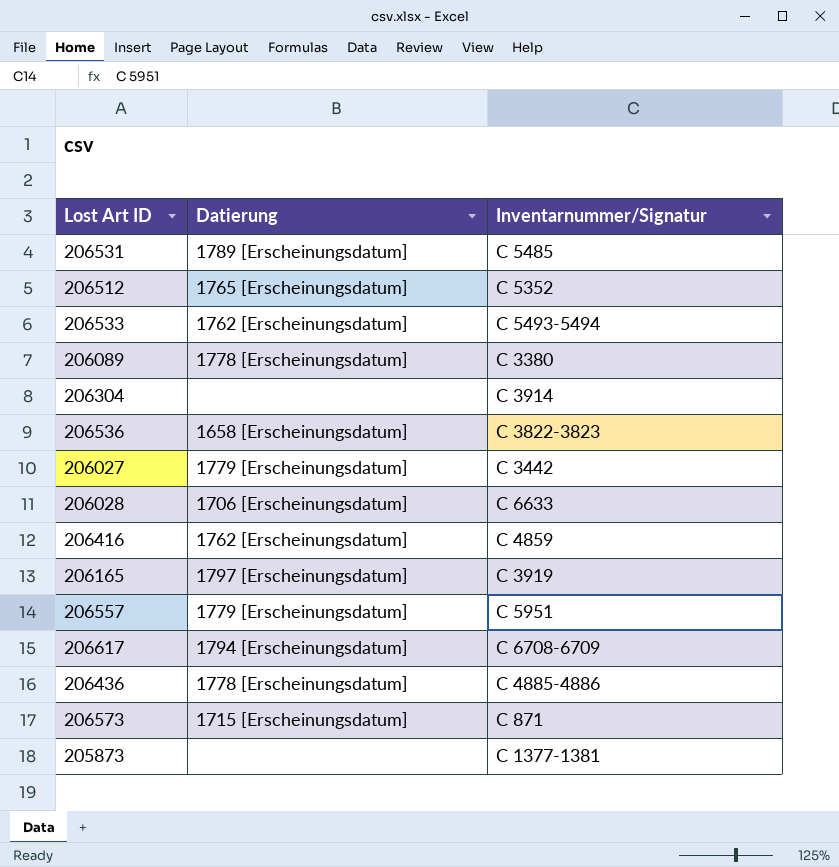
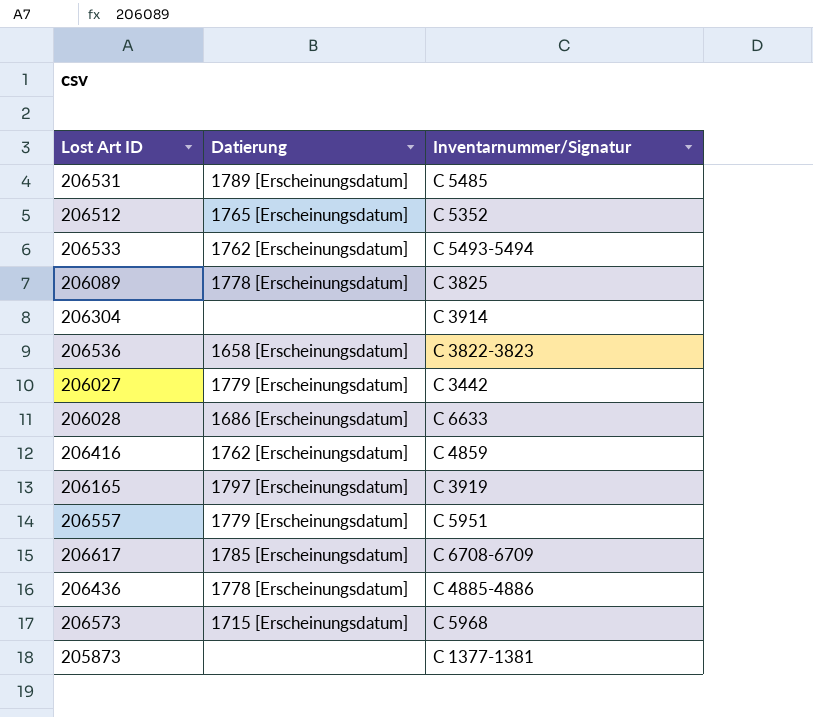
206089 | Inventarnummer/Signatur: C 3380 -> C 3825
206028 | Datierung: 1706 [Erscheinungsdatum] -> 1686 [Erscheinungsdatum]
206617 | Datierung: 1794 [Erscheinungsdatum] -> 1785 [Erscheinungsdatum]
206573 | Inventarnummer/Signatur: C 871 -> C 5968

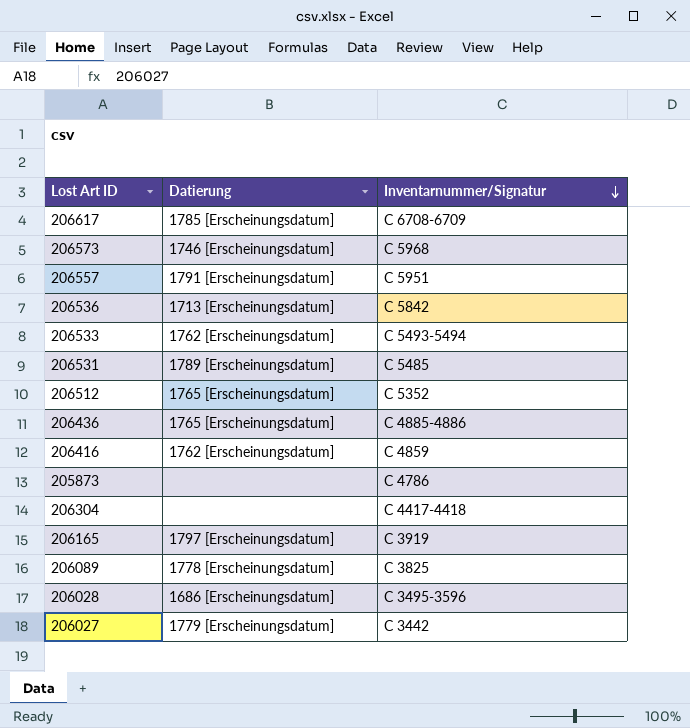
row order: none -> Inventarnummer/Signatur descending
206573 | Datierung: 1715 [Erscheinungsdatum] -> 1746 [Erscheinungsdatum]
206557 | Datierung: 1779 [Erscheinungsdatum] -> 1791 [Erscheinungsdatum]
206536 | Datierung: 1658 [Erscheinungsdatum] -> 1713 [Erscheinungsdatum]
206536 | Inventarnummer/Signatur: C 3822-3823 -> C 5842
206436 | Datierung: 1778 [Erscheinungsdatum] -> 1765 [Erscheinungsdatum]
205873 | Inventarnummer/Signatur: C 1377-1381 -> C 4786
206304 | Inventarnummer/Signatur: C 3914 -> C 4417-4418
206028 | Inventarnummer/Signatur: C 6633 -> C 3495-3596

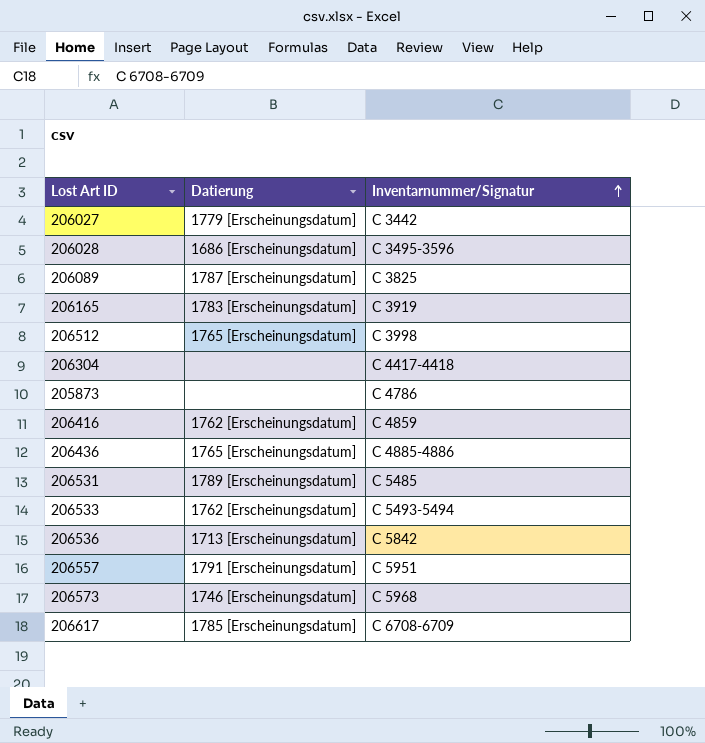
row order: Inventarnummer/Signatur descending -> Inventarnummer/Signatur ascending
206089 | Datierung: 1778 [Erscheinungsdatum] -> 1787 [Erscheinungsdatum]
206165 | Datierung: 1797 [Erscheinungsdatum] -> 1783 [Erscheinungsdatum]
206512 | Inventarnummer/Signatur: C 5352 -> C 3998

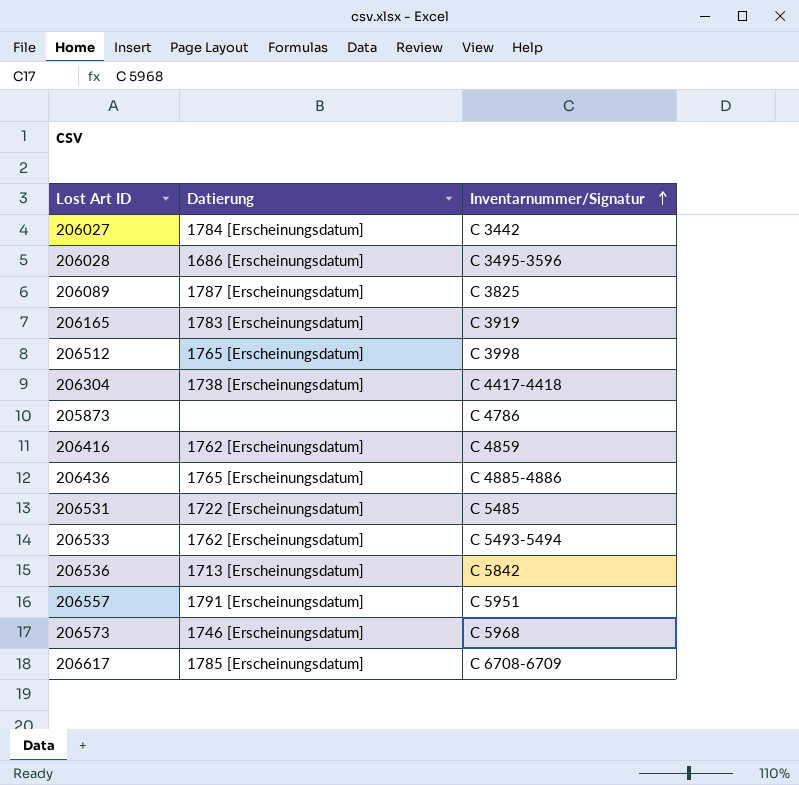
206027 | Datierung: 1779 [Erscheinungsdatum] -> 1784 [Erscheinungsdatum]
206304 | Datierung: none -> 1738 [Erscheinungsdatum]
206531 | Datierung: 1789 [Erscheinungsdatum] -> 1722 [Erscheinungsdatum]

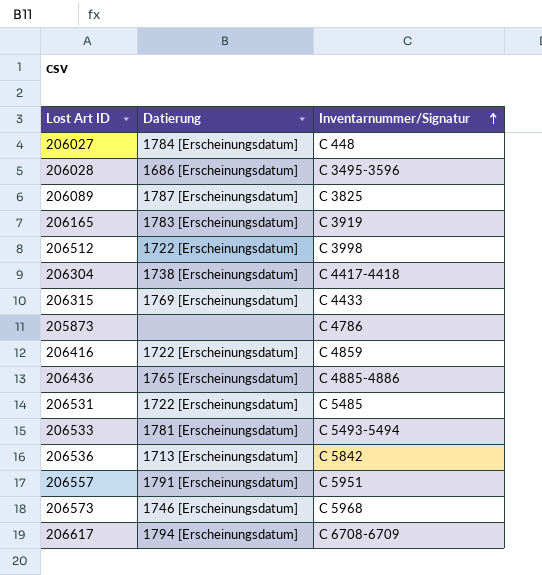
206027 | Inventarnummer/Signatur: C 3442 -> C 448
206512 | Datierung: 1765 [Erscheinungsdatum] -> 1722 [Erscheinungsdatum]
row 206315: none -> 1769 [Erscheinungsdatum] | C 4433
206416 | Datierung: 1762 [Erscheinungsdatum] -> 1722 [Erscheinungsdatum]
206533 | Datierung: 1762 [Erscheinungsdatum] -> 1781 [Erscheinungsdatum]
206617 | Datierung: 1785 [Erscheinungsdatum] -> 1794 [Erscheinungsdatum]

